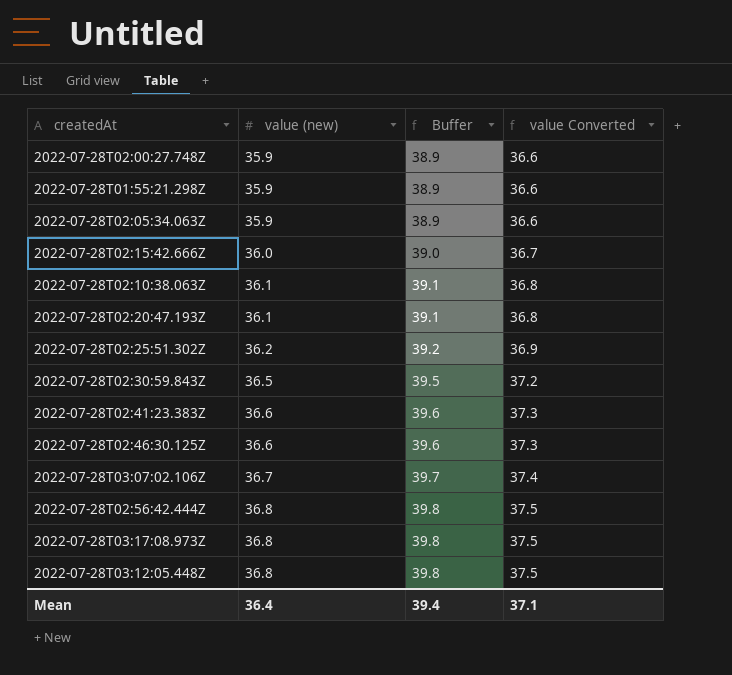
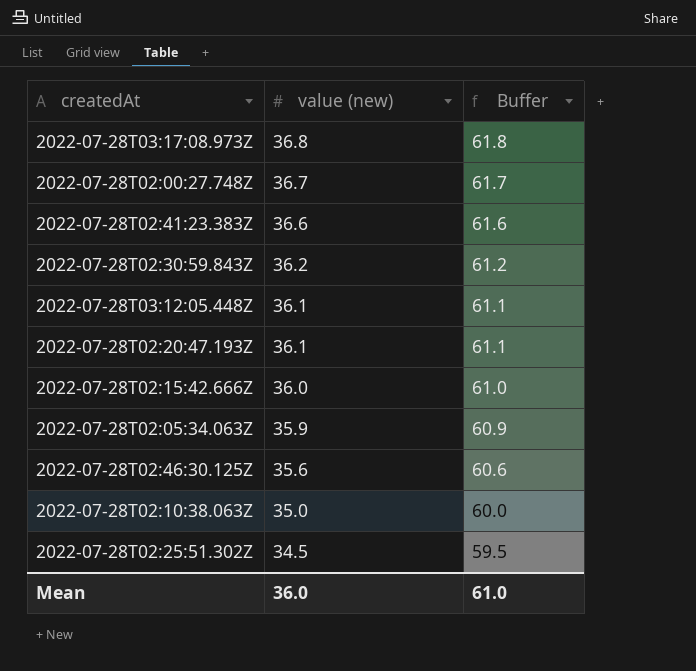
row order: value (new) ascending -> value (new) descending
column value Converted | formula: [value (new)] * 1.02 -> none
column Buffer | formula: [value (new)] + 3 -> [value (new)] + 25
row 2022-07-28T01:55:21.298Z: 35.9 | 38.9 | 36.6 -> none
row 2022-07-28T03:07:02.106Z: 36.7 | 39.7 | 37.4 -> none
row 2022-07-28T02:56:42.444Z: 36.8 | 39.8 | 37.5 -> none
2022-07-28T02:00:27.748Z | value (new): 35.9 -> 36.7
2022-07-28T02:30:59.843Z | value (new): 36.5 -> 36.2
2022-07-28T03:12:05.448Z | value (new): 36.8 -> 36.1
2022-07-28T02:46:30.125Z | value (new): 36.6 -> 35.6
2022-07-28T02:10:38.063Z | value (new): 36.1 -> 35.0
2022-07-28T02:25:51.302Z | value (new): 36.2 -> 34.5
Mean | value (new): 36.4 -> 36.0
Mean | Buffer: 39.4 -> 61.0

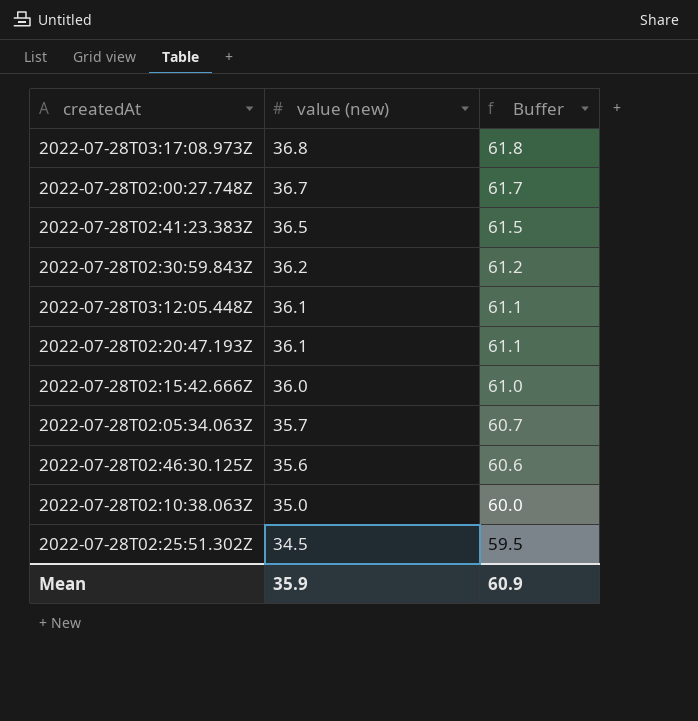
2022-07-28T02:41:23.383Z | value (new): 36.6 -> 36.5
2022-07-28T02:41:23.383Z | Buffer: 61.6 -> 61.5
2022-07-28T02:05:34.063Z | value (new): 35.9 -> 35.7
2022-07-28T02:05:34.063Z | Buffer: 60.9 -> 60.7
Mean | value (new): 36.0 -> 35.9
Mean | Buffer: 61.0 -> 60.9

